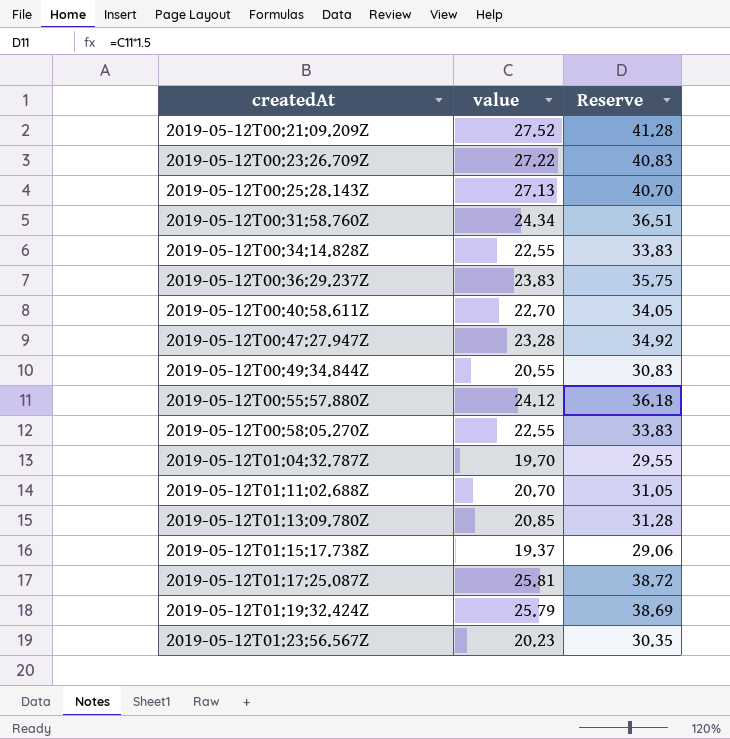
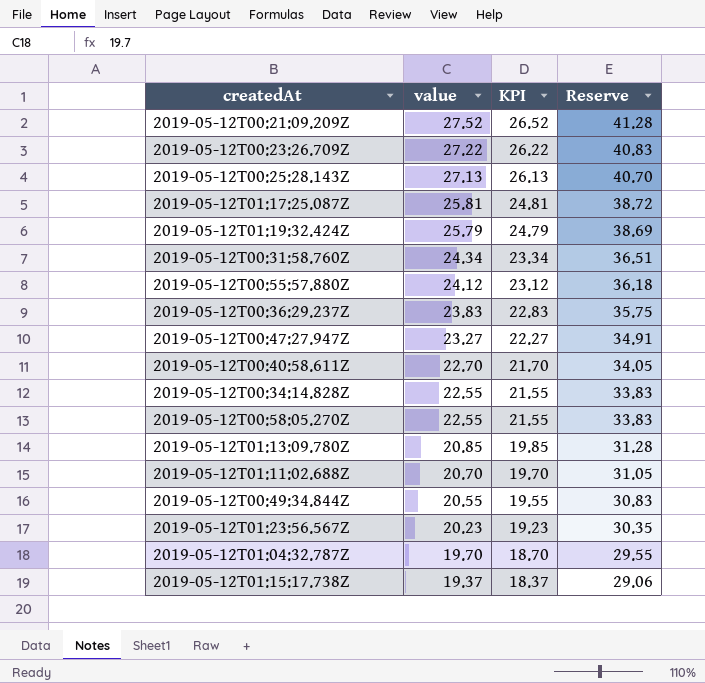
row order: createdAt ascending -> value descending
column KPI | formula: none -> [value] - 1
2019-05-12T00:47:27.947Z | value: 23.28 -> 23.27
2019-05-12T00:47:27.947Z | Reserve: 34.92 -> 34.91

